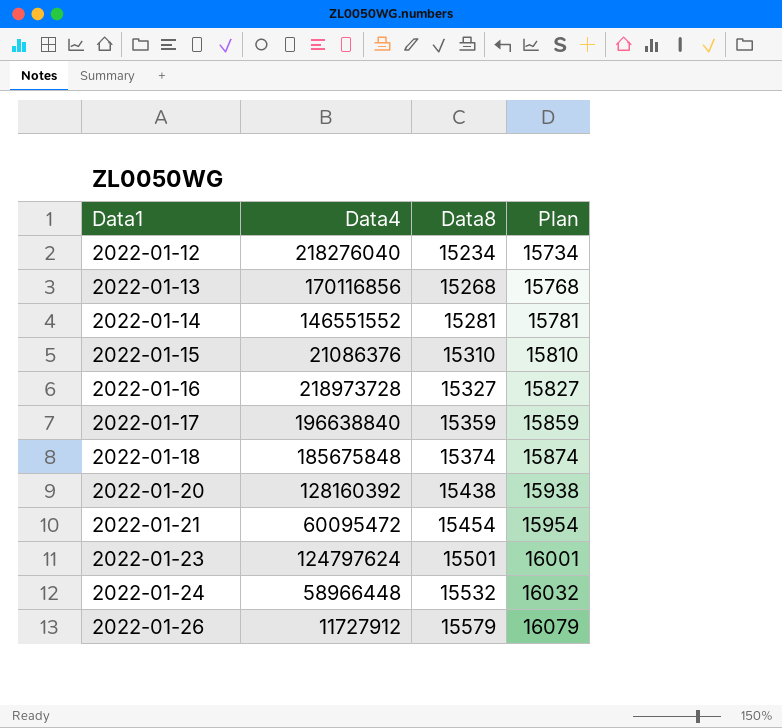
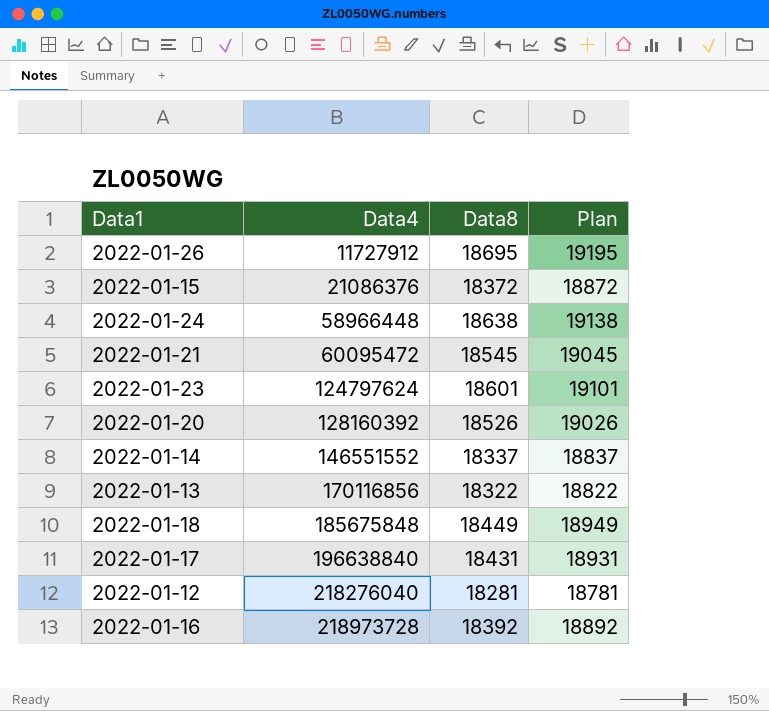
row order: Data1 ascending -> Data4 ascending
2022-01-26 | Data8: 15579 -> 18695
2022-01-26 | Plan: 16079 -> 19195
2022-01-15 | Data8: 15310 -> 18372
2022-01-15 | Plan: 15810 -> 18872
2022-01-24 | Data8: 15532 -> 18638
2022-01-24 | Plan: 16032 -> 19138
2022-01-21 | Data8: 15454 -> 18545
2022-01-21 | Plan: 15954 -> 19045
2022-01-23 | Data8: 15501 -> 18601
2022-01-23 | Plan: 16001 -> 19101
2022-01-20 | Data8: 15438 -> 18526
2022-01-20 | Plan: 15938 -> 19026
2022-01-14 | Data8: 15281 -> 18337
2022-01-14 | Plan: 15781 -> 18837
2022-01-13 | Data8: 15268 -> 18322
2022-01-13 | Plan: 15768 -> 18822
2022-01-18 | Data8: 15374 -> 18449
2022-01-18 | Plan: 15874 -> 18949
2022-01-17 | Data8: 15359 -> 18431
2022-01-17 | Plan: 15859 -> 18931
2022-01-12 | Data8: 15234 -> 18281
2022-01-12 | Plan: 15734 -> 18781
2022-01-16 | Data8: 15327 -> 18392
2022-01-16 | Plan: 15827 -> 18892

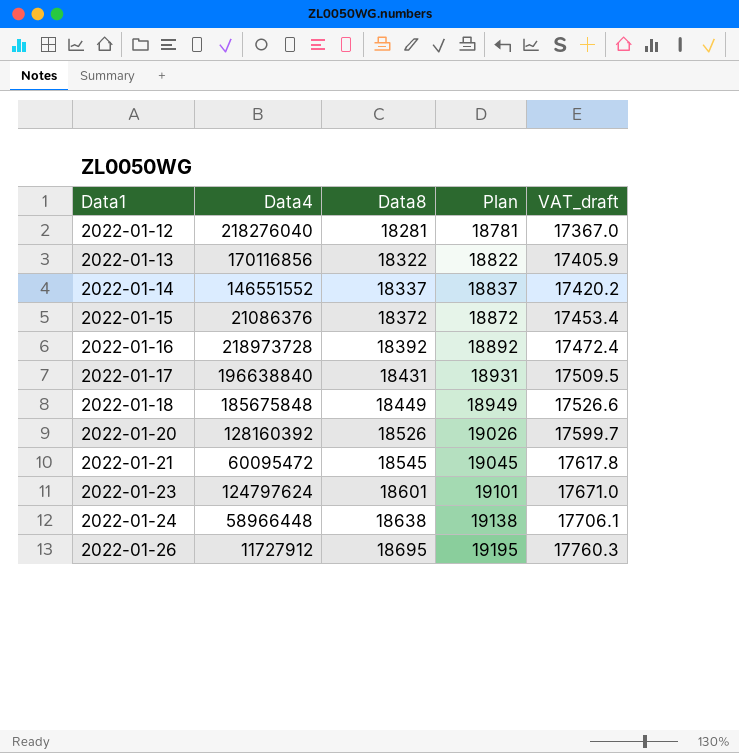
row order: Data4 ascending -> Data1 ascending
column VAT_draft | formula: none -> [Data8] * 0.95

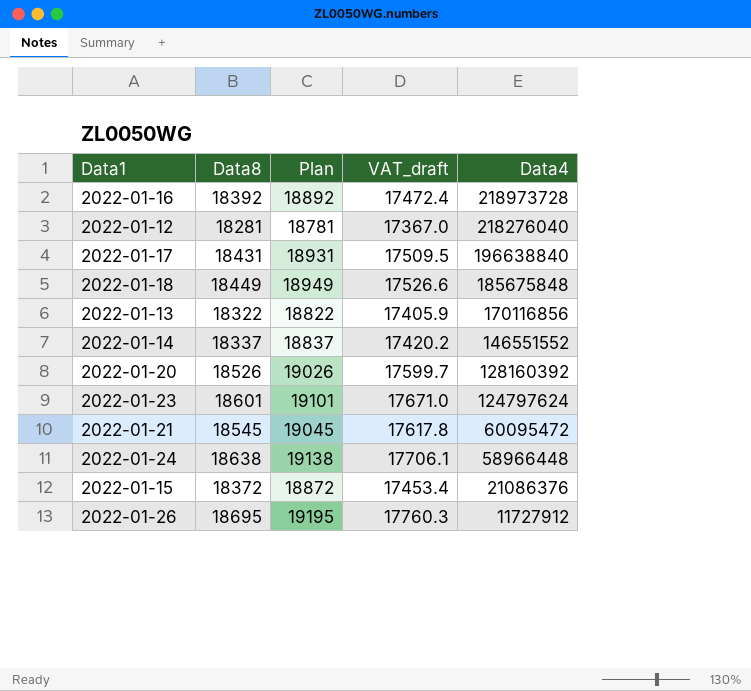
row order: Data1 ascending -> Data4 descending
column Data4 | position: 2 -> 5

